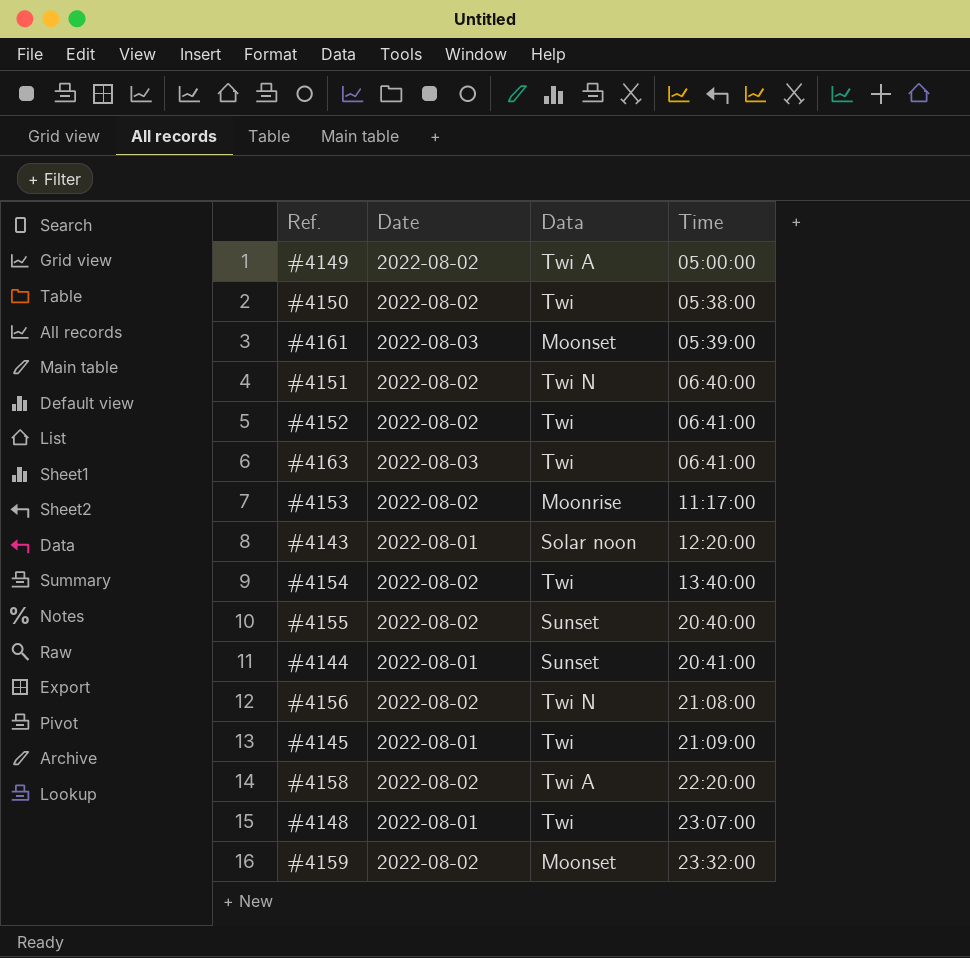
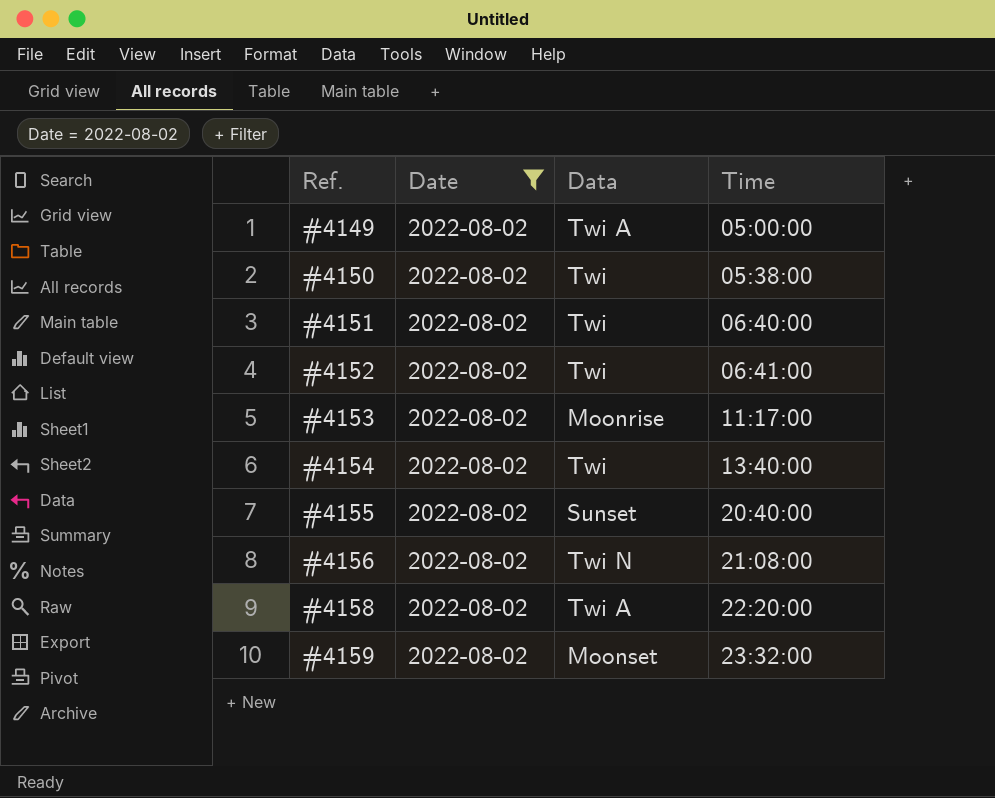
filter: none -> Date = 2022-08-02
#4151 | Data: Twi N -> Twi

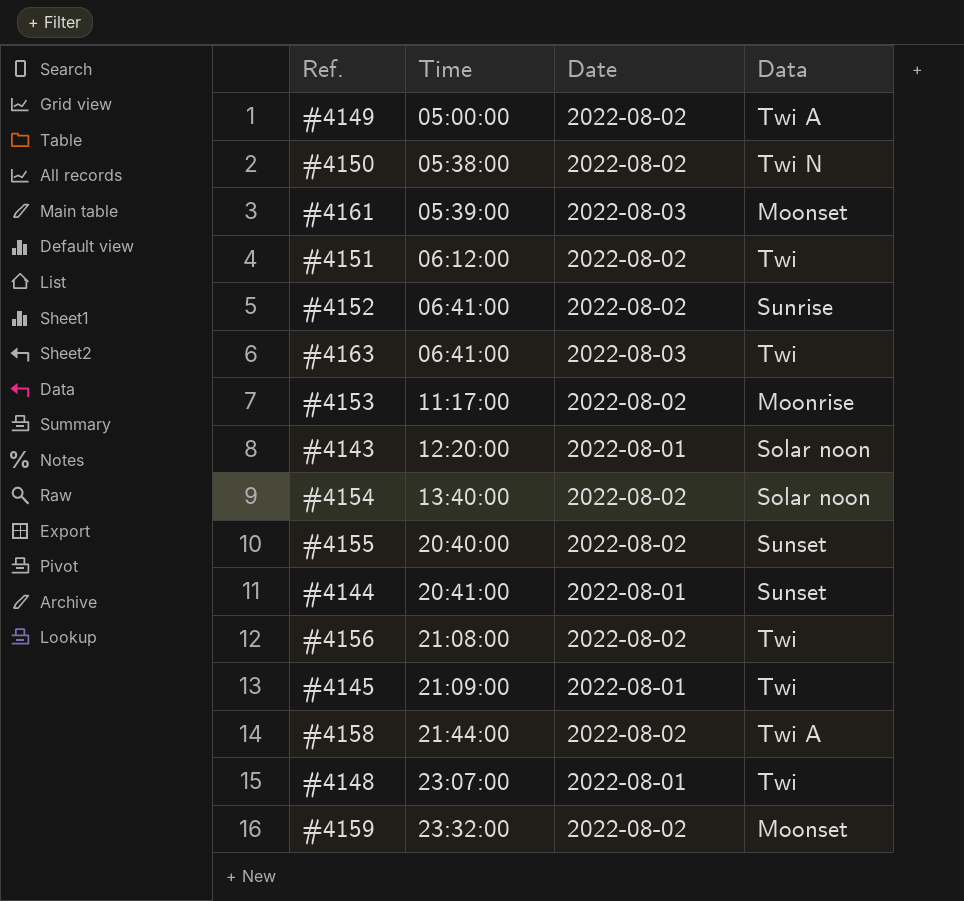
filter: Date = 2022-08-02 -> none
column Time | position: 4 -> 2
#4150 | Data: Twi -> Twi N
#4151 | Time: 06:40:00 -> 06:12:00
#4152 | Data: Twi -> Sunrise
#4154 | Data: Twi -> Solar noon
#4156 | Data: Twi N -> Twi
#4158 | Time: 22:20:00 -> 21:44:00

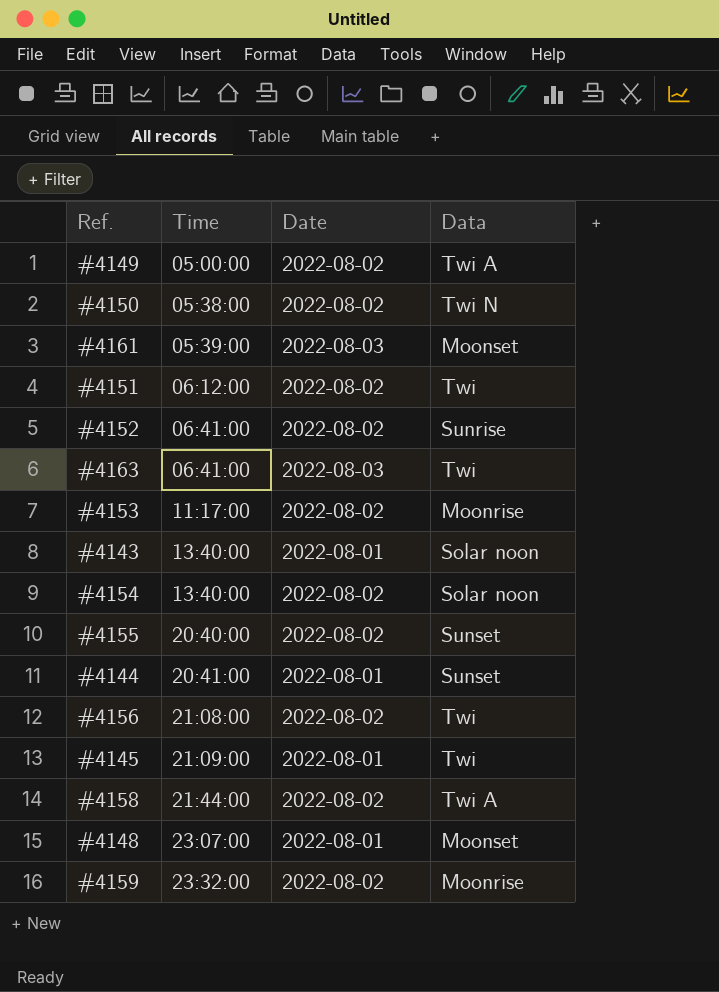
#4143 | Time: 12:20:00 -> 13:40:00
#4148 | Data: Twi -> Moonset
#4159 | Data: Moonset -> Moonrise

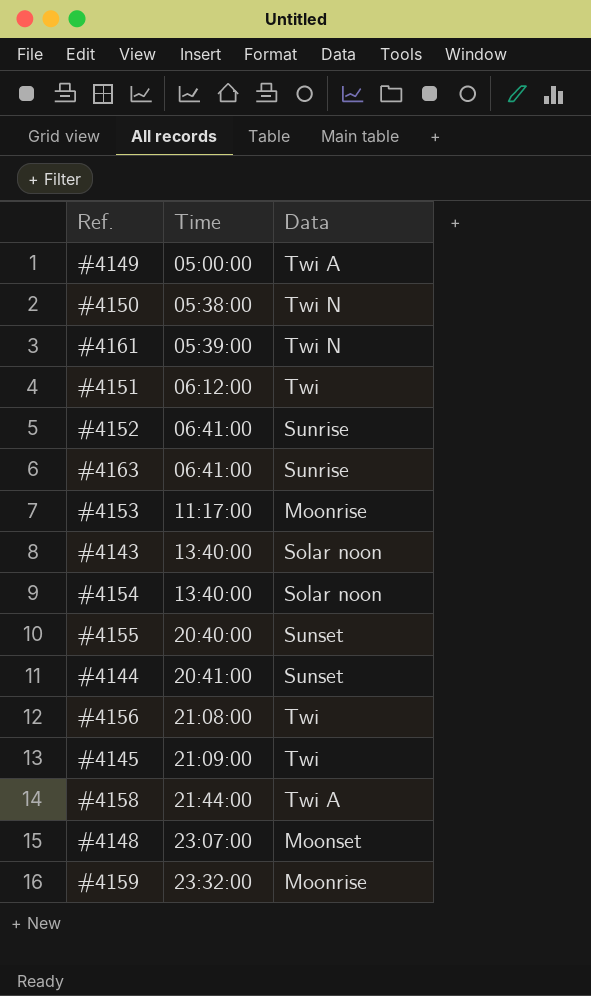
column Date | position: 3 -> none
#4161 | Data: Moonset -> Twi N
#4163 | Data: Twi -> Sunrise

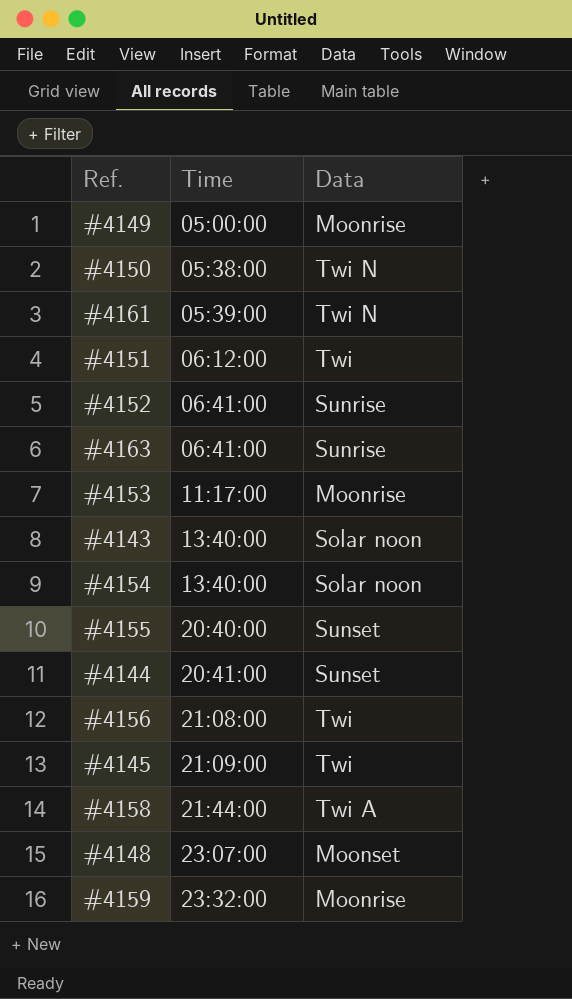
#4149 | Data: Twi A -> Moonrise

